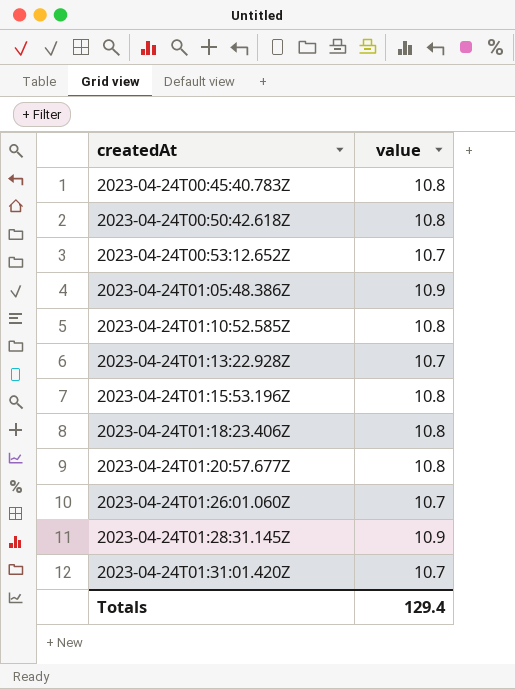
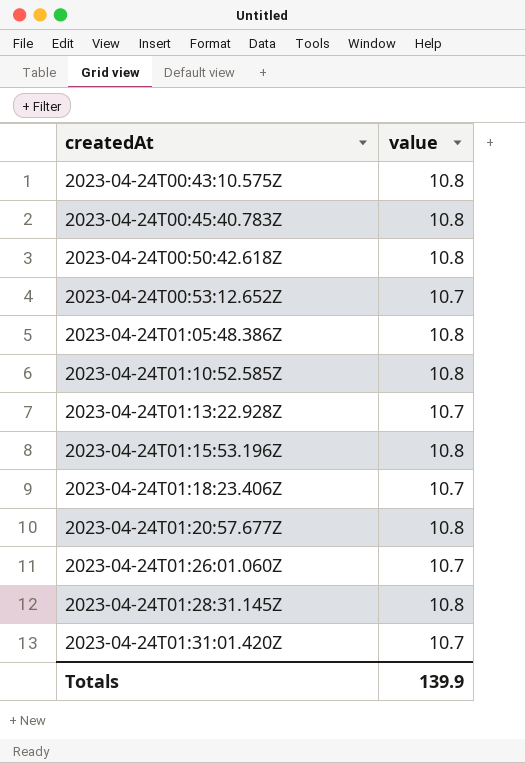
row 2023-04-24T00:43:10.575Z: none -> 10.8
2023-04-24T01:05:48.386Z | value: 10.9 -> 10.8
2023-04-24T01:18:23.406Z | value: 10.8 -> 10.7
2023-04-24T01:28:31.145Z | value: 10.9 -> 10.8
Totals | value: 129.4 -> 139.9

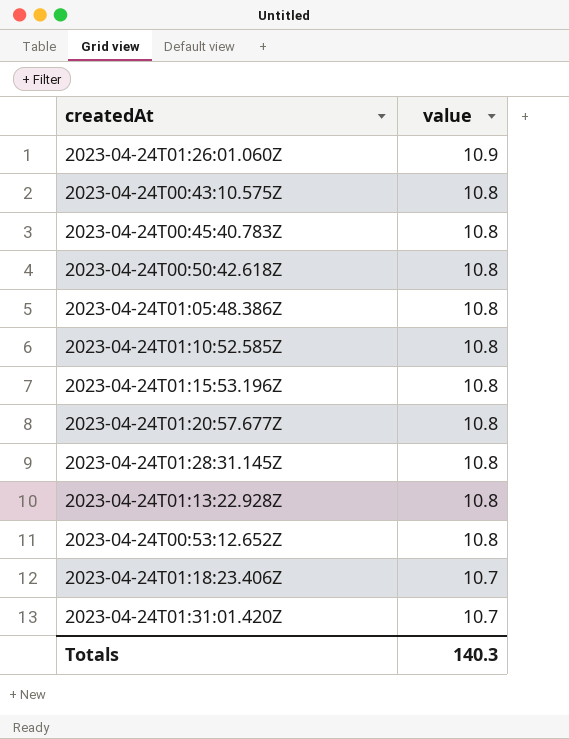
row order: createdAt ascending -> value descending
2023-04-24T01:26:01.060Z | value: 10.7 -> 10.9
2023-04-24T01:13:22.928Z | value: 10.7 -> 10.8
2023-04-24T00:53:12.652Z | value: 10.7 -> 10.8
Totals | value: 139.9 -> 140.3

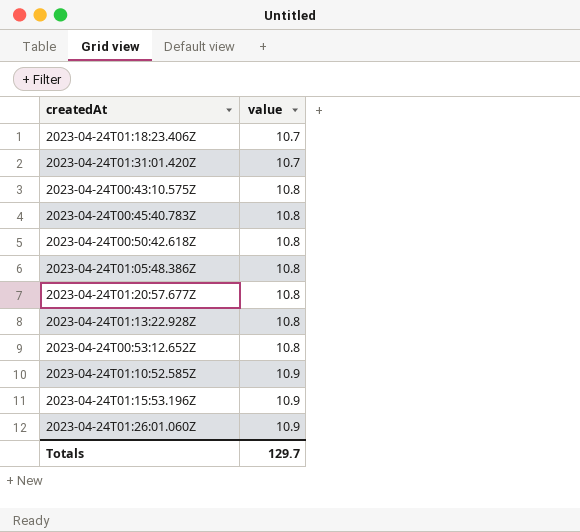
row order: value descending -> value ascending
row 2023-04-24T01:28:31.145Z: 10.8 -> none
2023-04-24T01:10:52.585Z | value: 10.8 -> 10.9
2023-04-24T01:15:53.196Z | value: 10.8 -> 10.9
Totals | value: 140.3 -> 129.7

